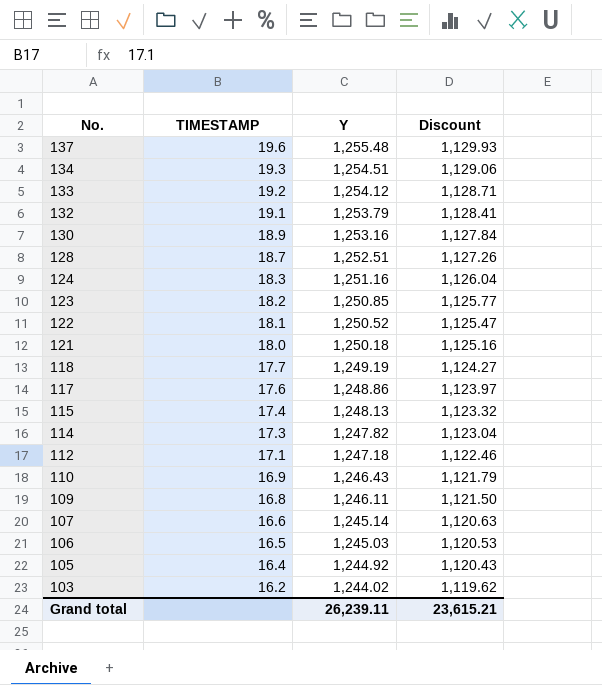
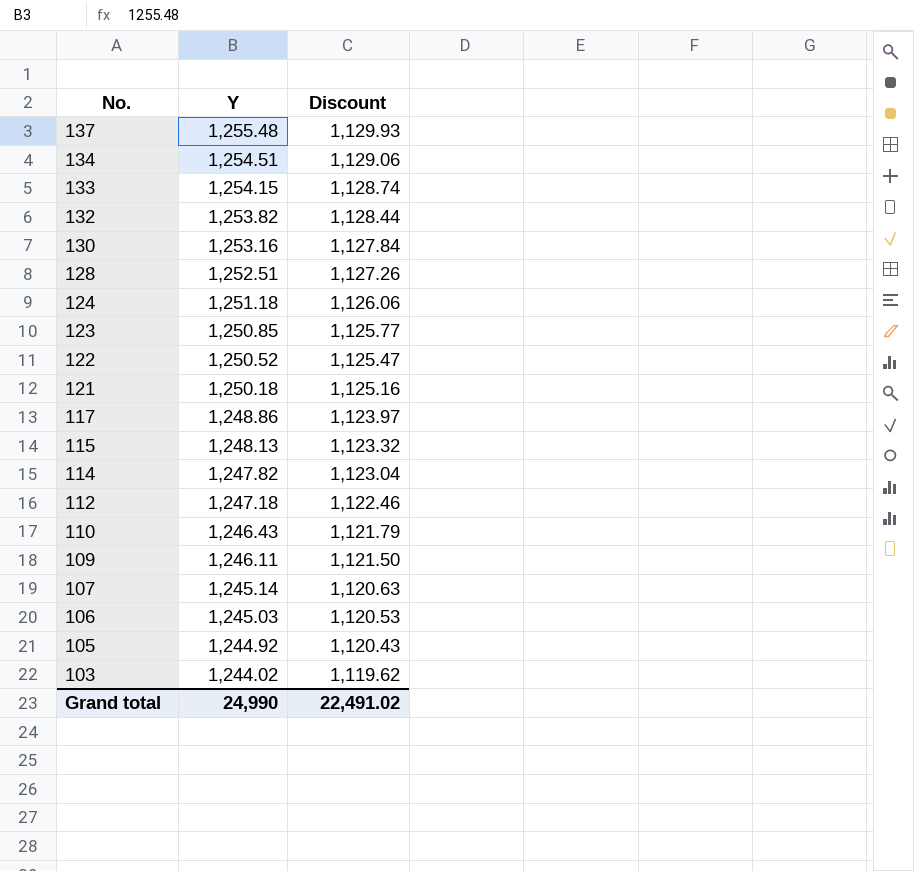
column TIMESTAMP | position: 2 -> none
row 118: 17.7 | 1,249.19 | 1,124.27 -> none
133 | Y: 1,254.12 -> 1,254.15
133 | Discount: 1,128.71 -> 1,128.74
132 | Y: 1,253.79 -> 1,253.82
132 | Discount: 1,128.41 -> 1,128.44
124 | Y: 1,251.16 -> 1,251.18
124 | Discount: 1,126.04 -> 1,126.06
Grand total | Y: 26,239.11 -> 24,990
Grand total | Discount: 23,615.21 -> 22,491.02

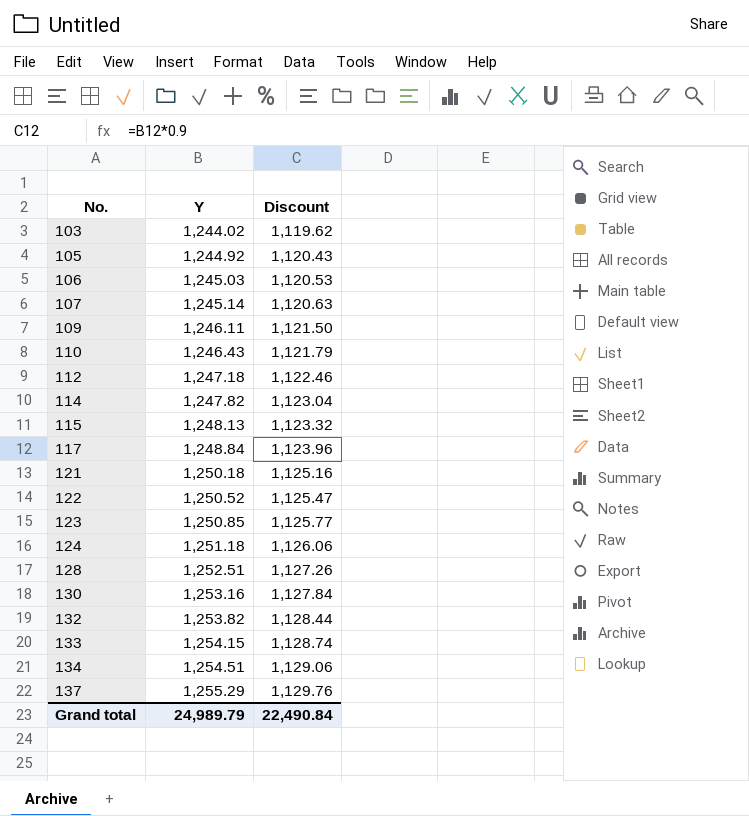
row order: No. descending -> No. ascending
117 | Y: 1,248.86 -> 1,248.84
117 | Discount: 1,123.97 -> 1,123.96
137 | Y: 1,255.48 -> 1,255.29
137 | Discount: 1,129.93 -> 1,129.76
Grand total | Y: 24,990 -> 24,989.79
Grand total | Discount: 22,491.02 -> 22,490.84

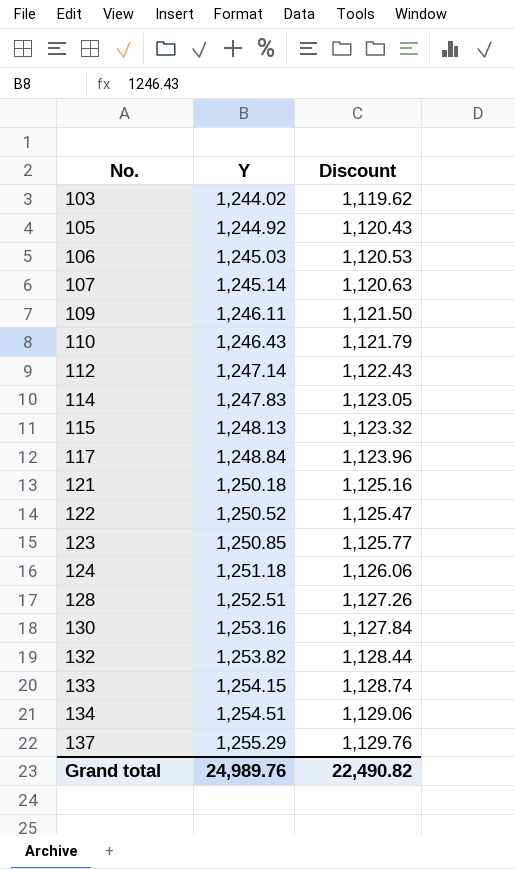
112 | Y: 1,247.18 -> 1,247.14
112 | Discount: 1,122.46 -> 1,122.43
114 | Y: 1,247.82 -> 1,247.83
114 | Discount: 1,123.04 -> 1,123.05
Grand total | Y: 24,989.79 -> 24,989.76
Grand total | Discount: 22,490.84 -> 22,490.82

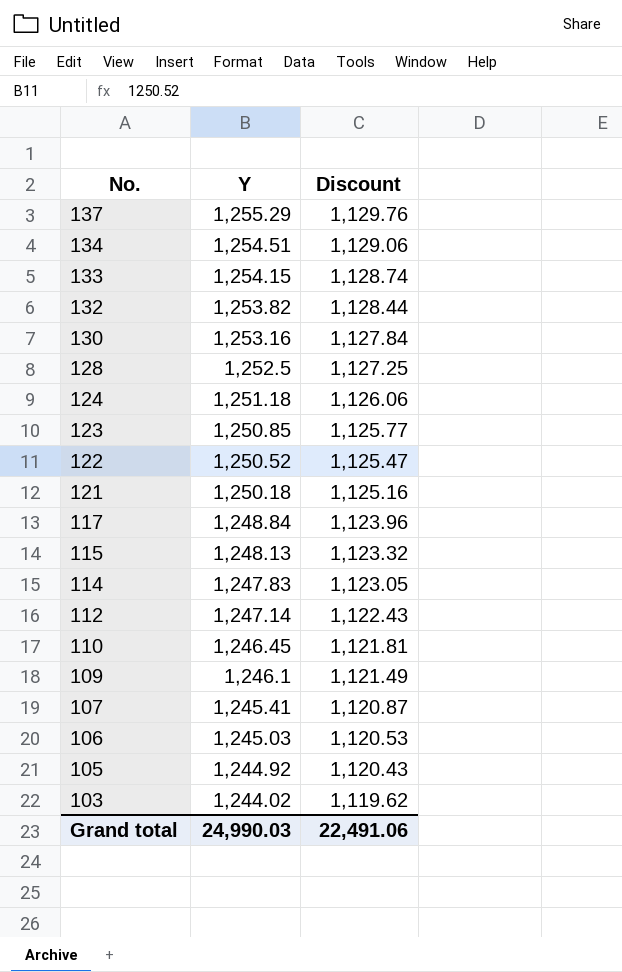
row order: No. ascending -> No. descending
128 | Y: 1,252.51 -> 1,252.5
128 | Discount: 1,127.26 -> 1,127.25
110 | Y: 1,246.43 -> 1,246.45
110 | Discount: 1,121.79 -> 1,121.81
109 | Y: 1,246.11 -> 1,246.1
109 | Discount: 1,121.50 -> 1,121.49
107 | Y: 1,245.14 -> 1,245.41
107 | Discount: 1,120.63 -> 1,120.87
Grand total | Y: 24,989.76 -> 24,990.03
Grand total | Discount: 22,490.82 -> 22,491.06

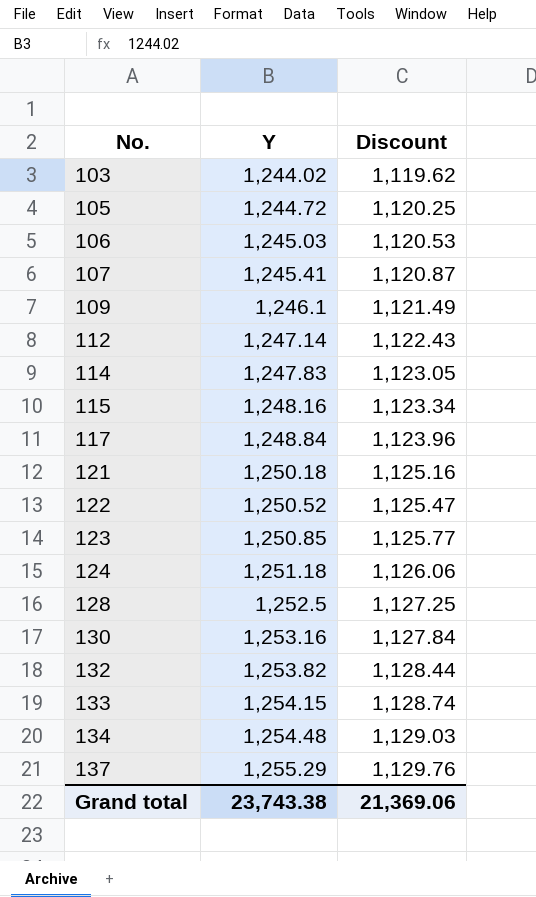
row order: No. descending -> No. ascending
row 110: 1,246.45 | 1,121.81 -> none
105 | Y: 1,244.92 -> 1,244.72
105 | Discount: 1,120.43 -> 1,120.25
115 | Y: 1,248.13 -> 1,248.16
115 | Discount: 1,123.32 -> 1,123.34
134 | Y: 1,254.51 -> 1,254.48
134 | Discount: 1,129.06 -> 1,129.03
Grand total | Y: 24,990.03 -> 23,743.38
Grand total | Discount: 22,491.06 -> 21,369.06

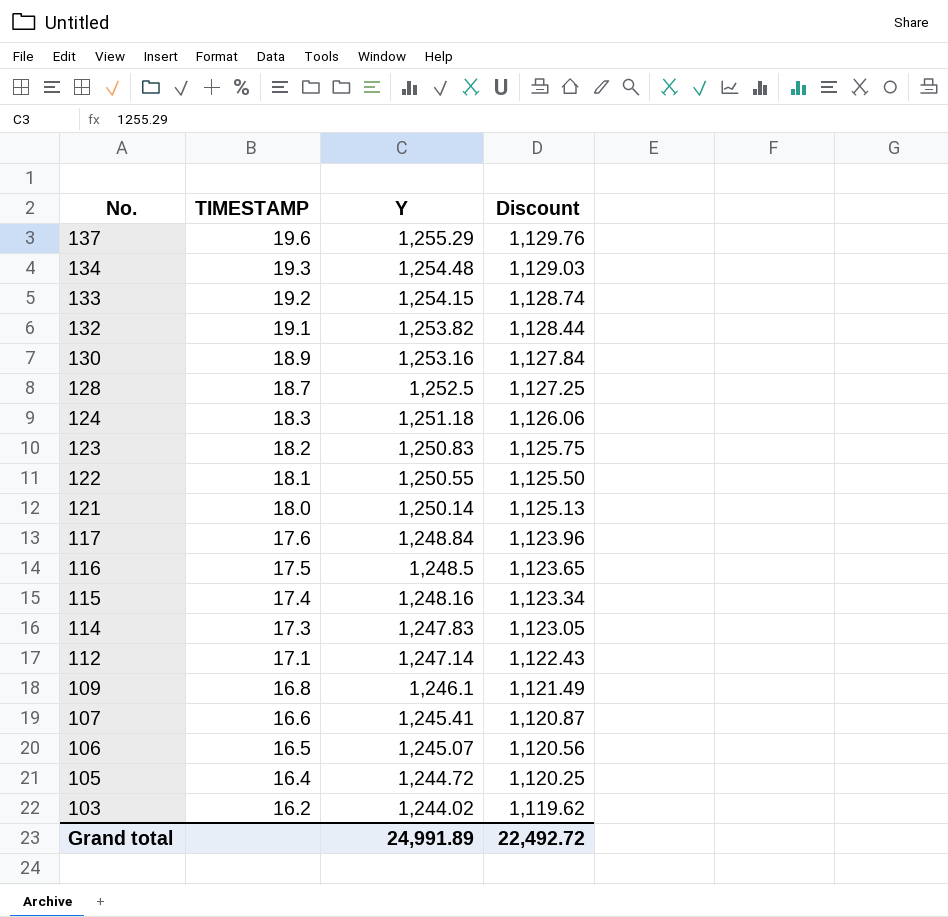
row order: No. ascending -> No. descending
column TIMESTAMP | position: none -> 2
123 | Y: 1,250.85 -> 1,250.83
123 | Discount: 1,125.77 -> 1,125.75
122 | Y: 1,250.52 -> 1,250.55
122 | Discount: 1,125.47 -> 1,125.50
121 | Y: 1,250.18 -> 1,250.14
121 | Discount: 1,125.16 -> 1,125.13
row 116: none -> 17.5 | 1,248.5 | 1,123.65
106 | Y: 1,245.03 -> 1,245.07
106 | Discount: 1,120.53 -> 1,120.56
Grand total | Y: 23,743.38 -> 24,991.89
Grand total | Discount: 21,369.06 -> 22,492.72

